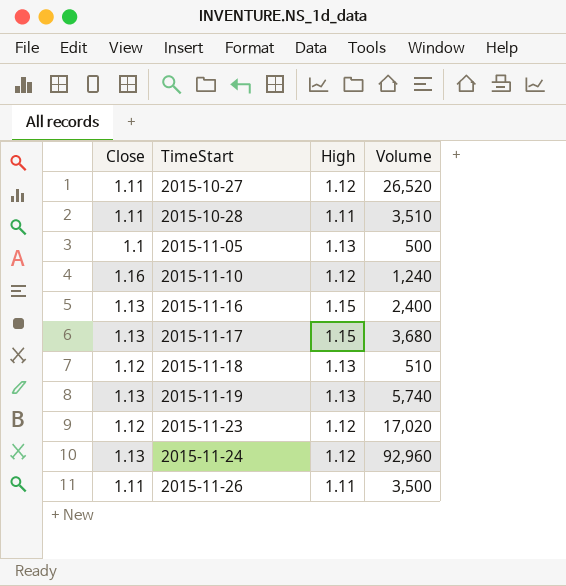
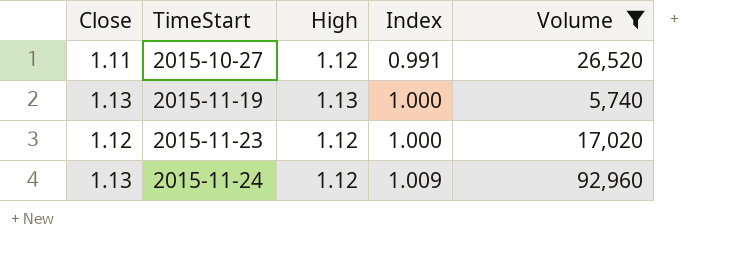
filter: none -> Volume >= 5,740
column Index | formula: none -> [Close] / [High]

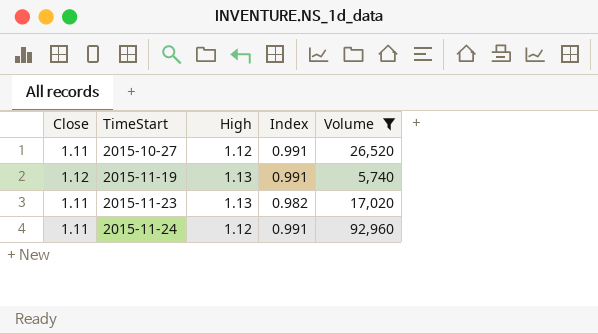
2015-11-19 | Close: 1.13 -> 1.12
2015-11-19 | Index: 1.000 -> 0.991
2015-11-23 | Close: 1.12 -> 1.11
2015-11-23 | High: 1.12 -> 1.13
2015-11-23 | Index: 1.000 -> 0.982
2015-11-24 | Close: 1.13 -> 1.11
2015-11-24 | Index: 1.009 -> 0.991

